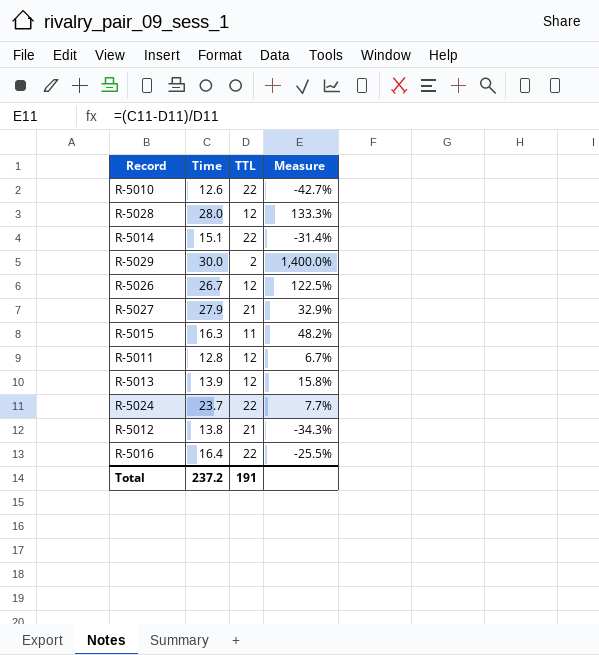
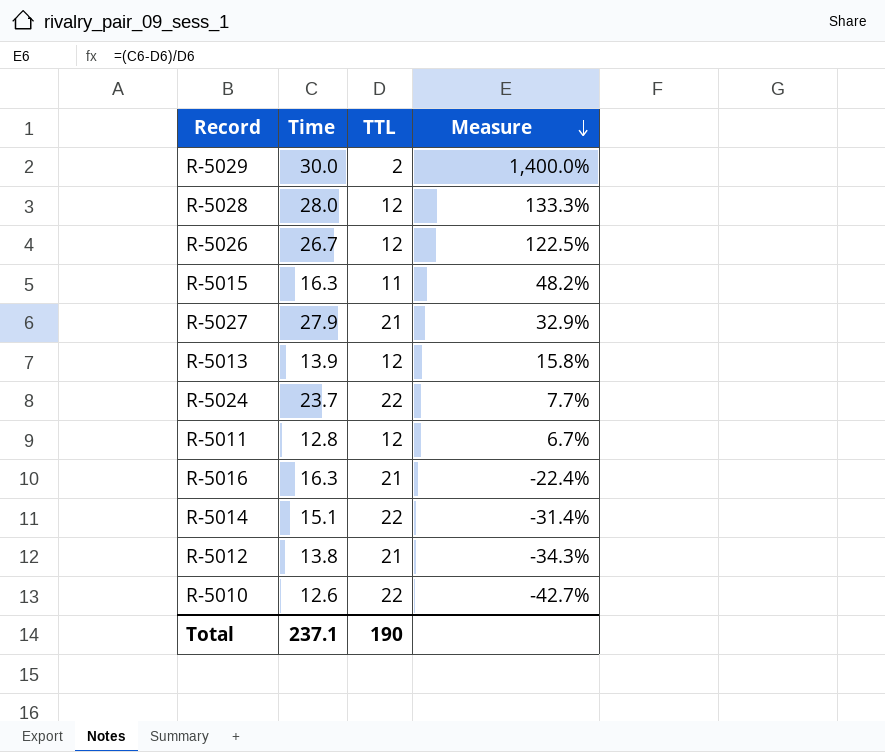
row order: none -> Measure descending
R-5016 | Time: 16.4 -> 16.3
R-5016 | TTL: 22 -> 21
R-5016 | Measure: -25.5% -> -22.4%
Total | Time: 237.2 -> 237.1
Total | TTL: 191 -> 190

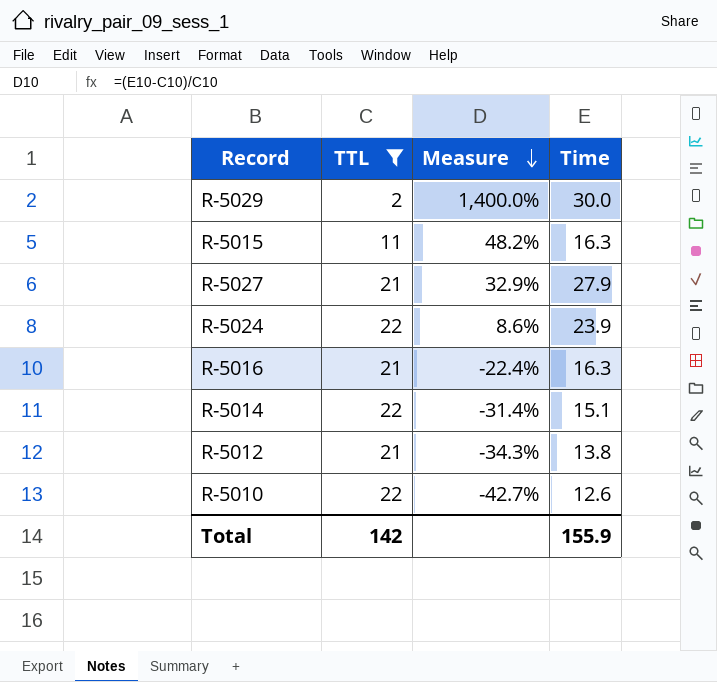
filter: none -> TTL != 12
column Time | position: 2 -> 4
R-5024 | Measure: 7.7% -> 8.6%
R-5024 | Time: 23.7 -> 23.9
Total | TTL: 190 -> 142
Total | Time: 237.1 -> 155.9

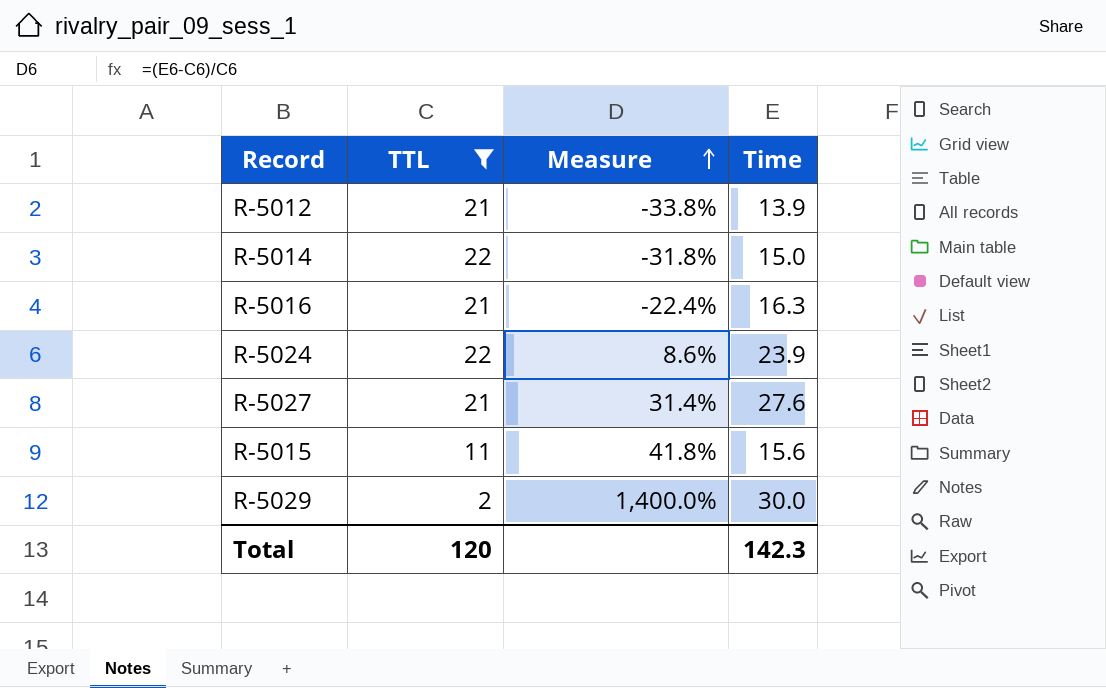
row order: Measure descending -> Measure ascending
row R-5010: 22 | -42.7% | 12.6 -> none
R-5012 | Measure: -34.3% -> -33.8%
R-5012 | Time: 13.8 -> 13.9
R-5014 | Measure: -31.4% -> -31.8%
R-5014 | Time: 15.1 -> 15.0
R-5027 | Measure: 32.9% -> 31.4%
R-5027 | Time: 27.9 -> 27.6
R-5015 | Measure: 48.2% -> 41.8%
R-5015 | Time: 16.3 -> 15.6
Total | TTL: 142 -> 120
Total | Time: 155.9 -> 142.3

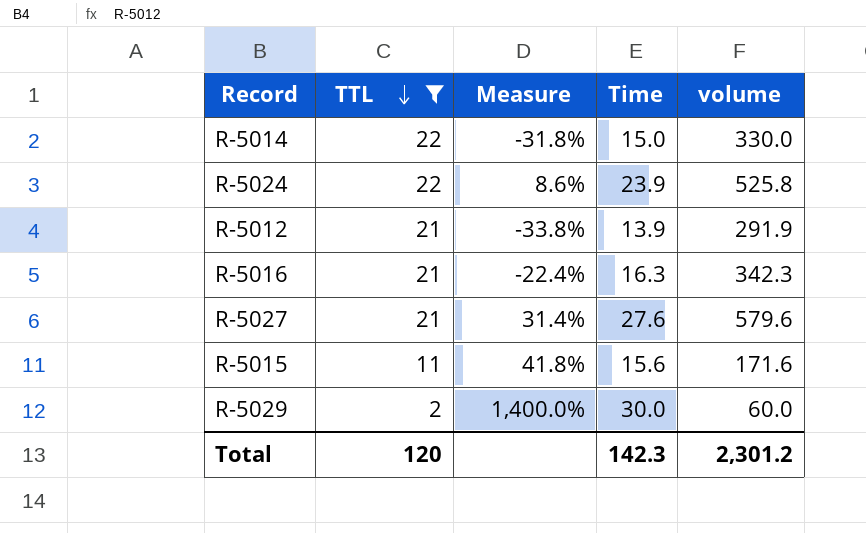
row order: Measure ascending -> TTL descending
column volume | formula: none -> [TTL] * [Time]

